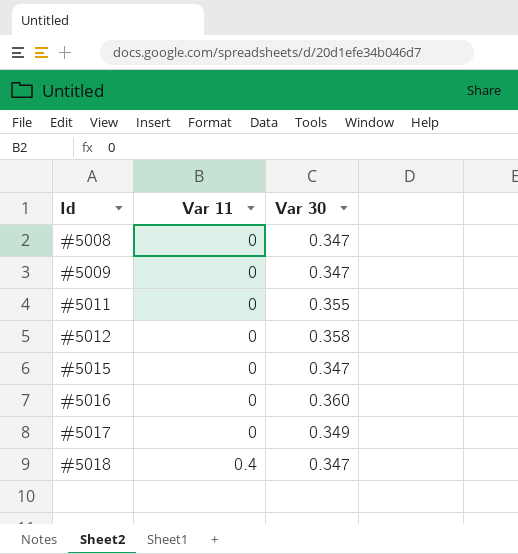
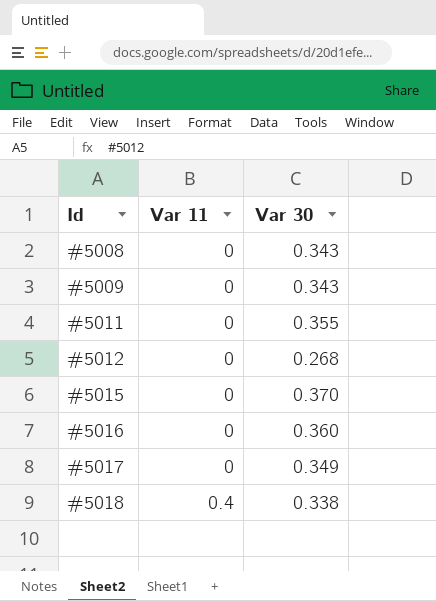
#5008 | Var 30: 0.347 -> 0.343
#5009 | Var 30: 0.347 -> 0.343
#5012 | Var 30: 0.358 -> 0.268
#5015 | Var 30: 0.347 -> 0.370
#5018 | Var 30: 0.347 -> 0.338

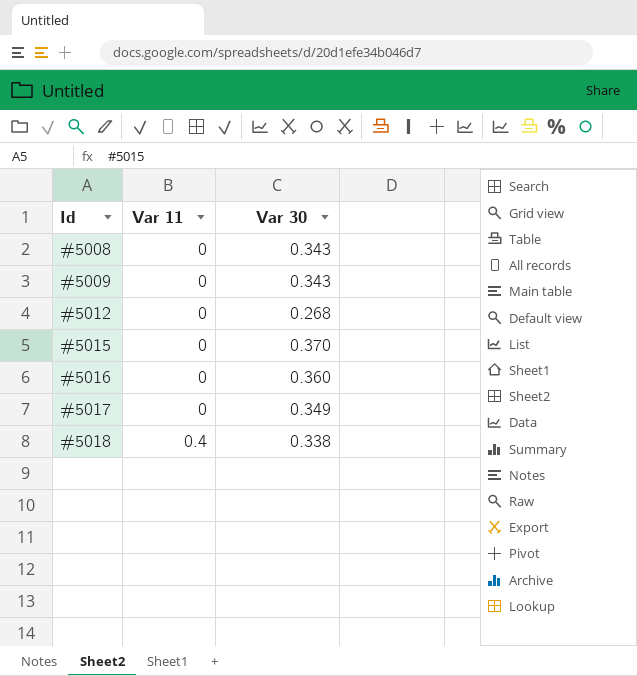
row #5011: 0 | 0.355 -> none

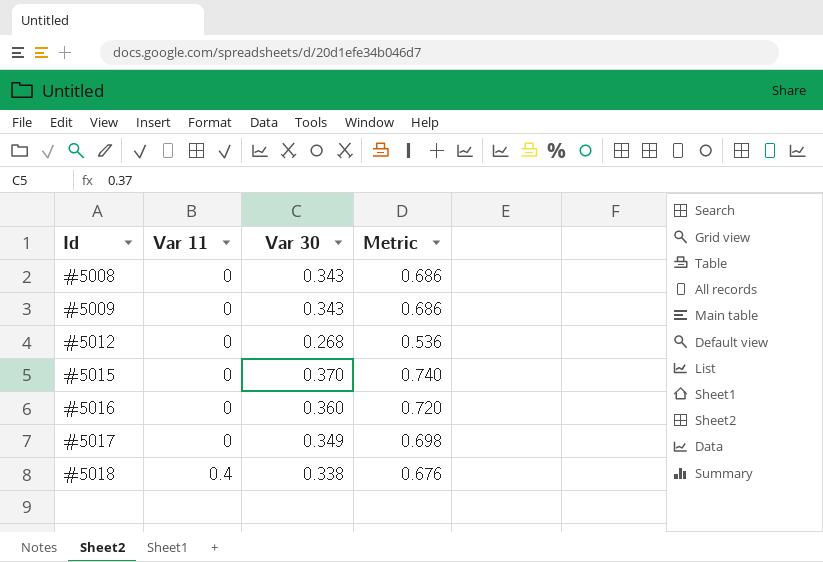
column Metric | formula: none -> [Var 30] * 2

